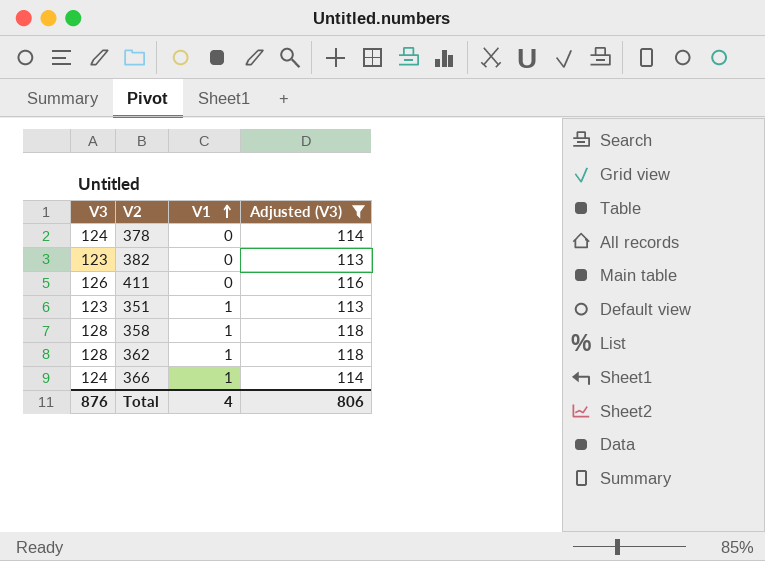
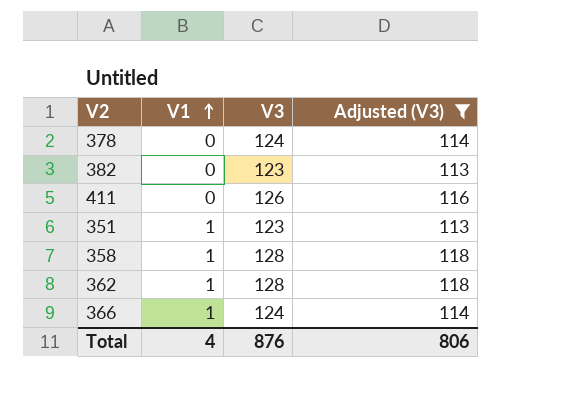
column V3 | position: 1 -> 3

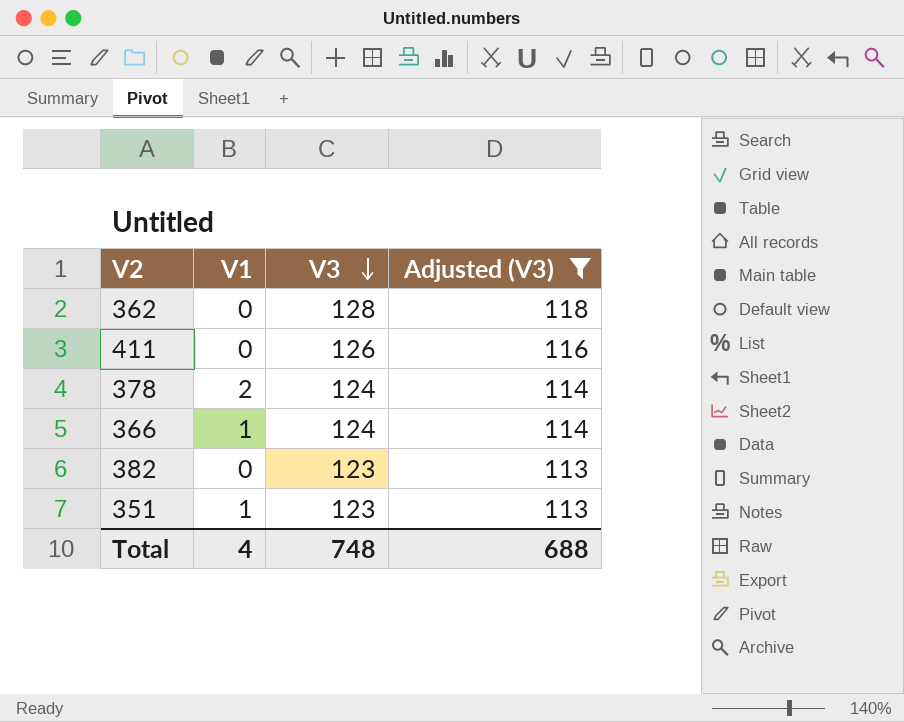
row order: V1 ascending -> V3 descending
row 358: 1 | 128 | 118 -> none
362 | V1: 1 -> 0
378 | V1: 0 -> 2
Total | V3: 876 -> 748
Total | Adjusted (V3): 806 -> 688

